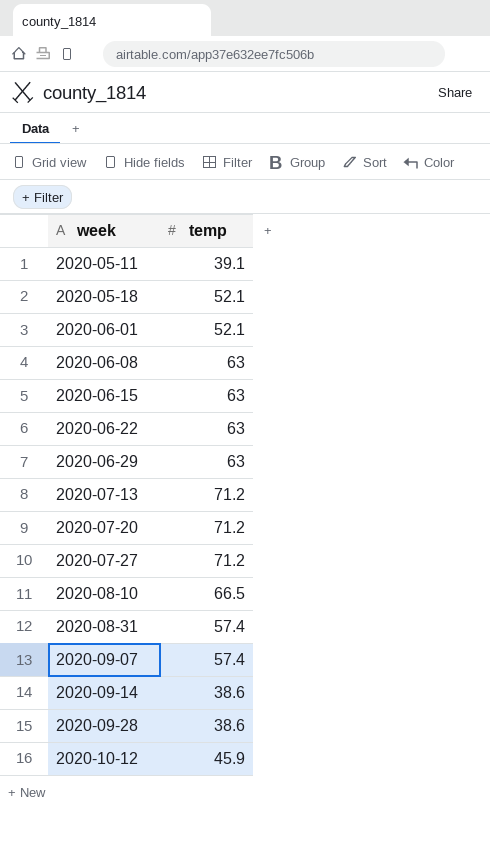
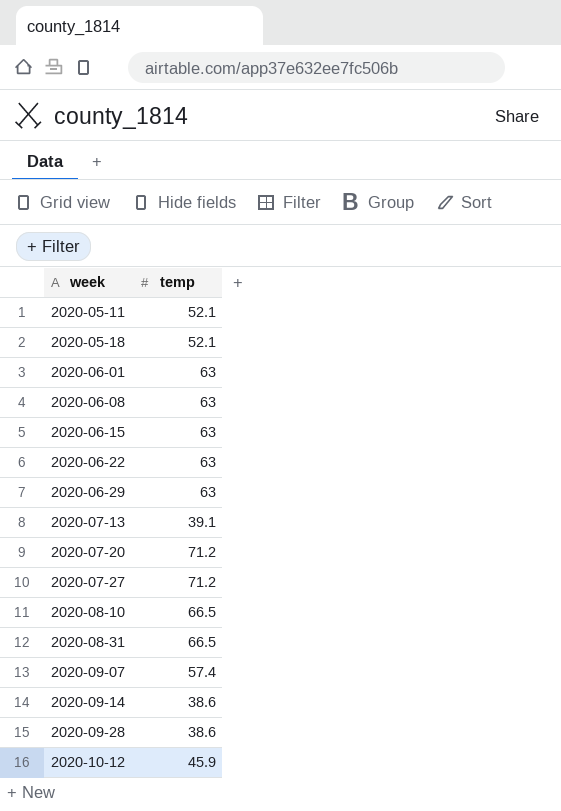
2020-05-11 | temp: 39.1 -> 52.1
2020-06-01 | temp: 52.1 -> 63
2020-07-13 | temp: 71.2 -> 39.1
2020-08-31 | temp: 57.4 -> 66.5

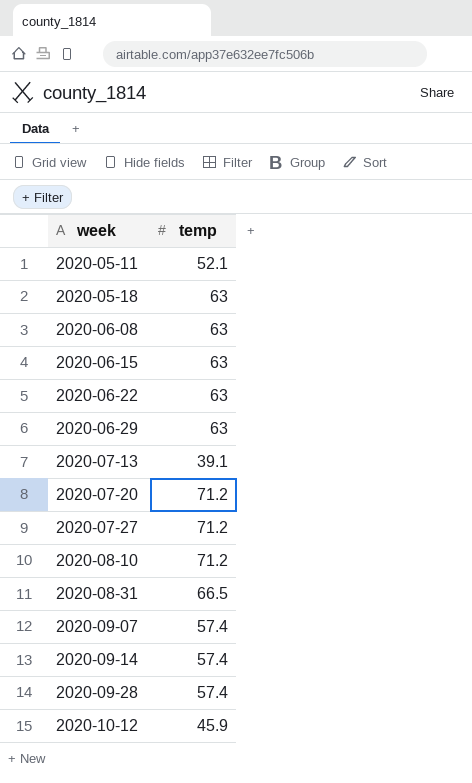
row 2020-06-01: 63 -> none
2020-05-18 | temp: 52.1 -> 63
2020-08-10 | temp: 66.5 -> 71.2
2020-09-14 | temp: 38.6 -> 57.4
2020-09-28 | temp: 38.6 -> 57.4

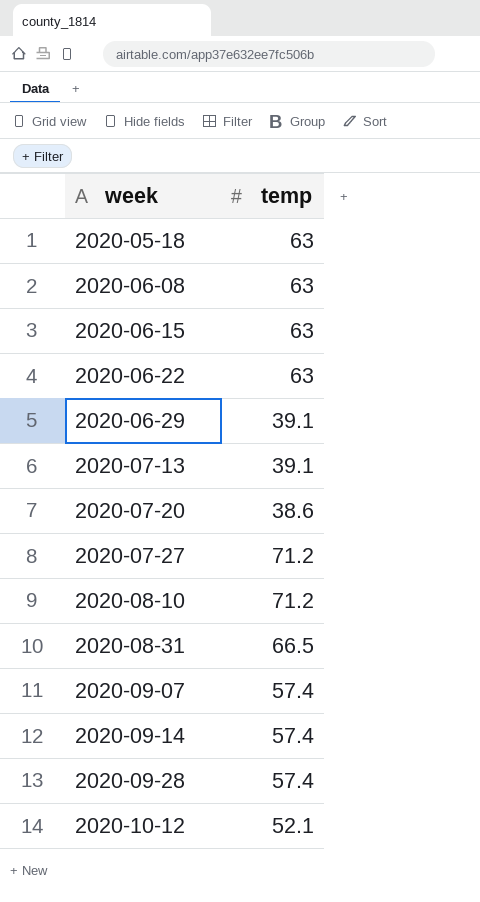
row 2020-05-11: 52.1 -> none
2020-06-29 | temp: 63 -> 39.1
2020-07-20 | temp: 71.2 -> 38.6
2020-10-12 | temp: 45.9 -> 52.1

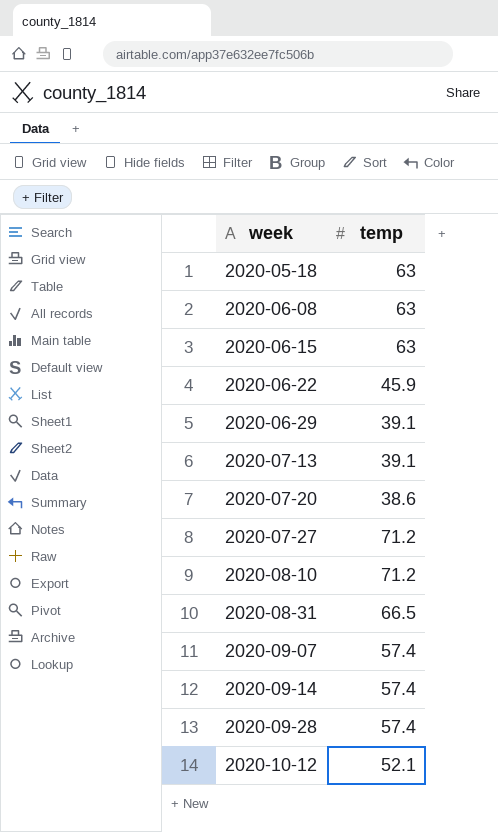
2020-06-22 | temp: 63 -> 45.9

